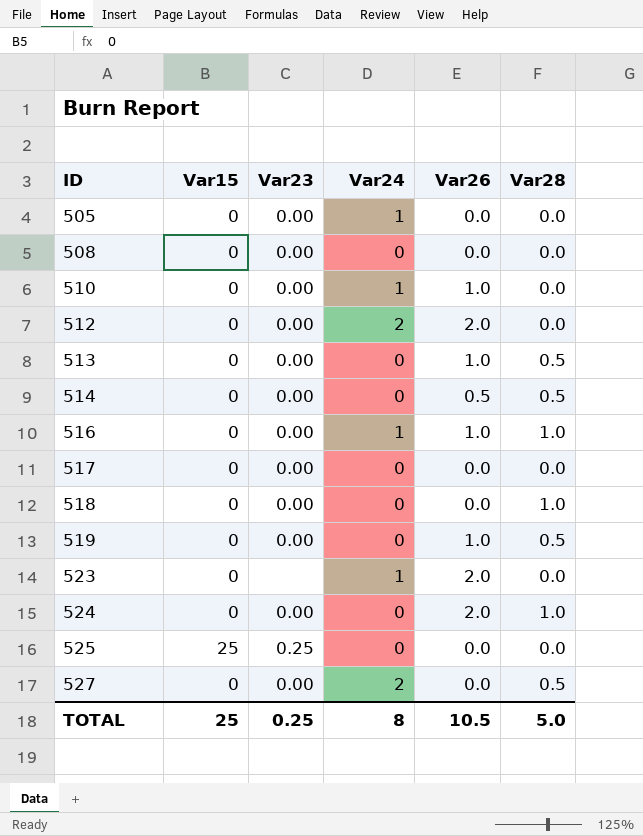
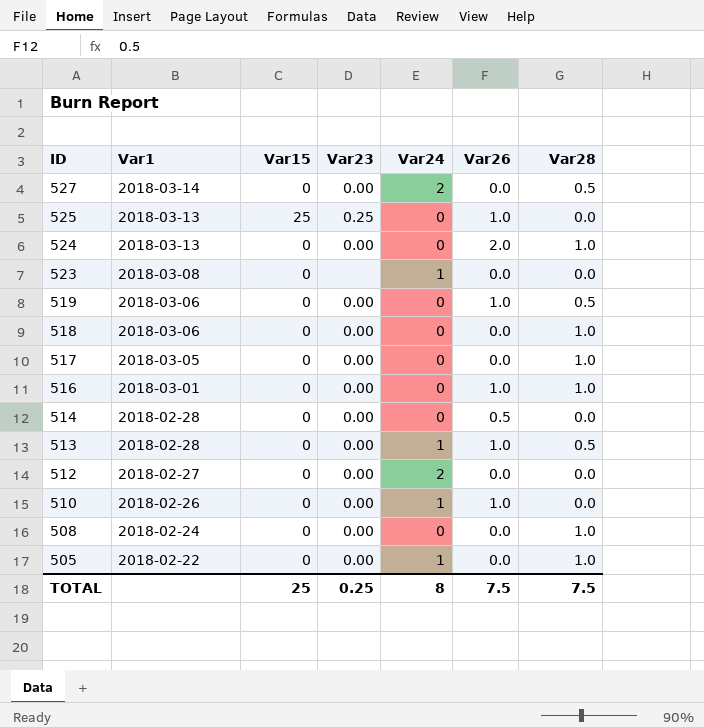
row order: ID ascending -> ID descending
column Var1 | position: none -> 2
525 | Var26: 0.0 -> 1.0
523 | Var26: 2.0 -> 0.0
517 | Var28: 0.0 -> 1.0
516 | Var24: 1 -> 0
514 | Var28: 0.5 -> 0.0
513 | Var24: 0 -> 1
512 | Var26: 2.0 -> 0.0
508 | Var28: 0.0 -> 1.0
505 | Var28: 0.0 -> 1.0
TOTAL | Var26: 10.5 -> 7.5
TOTAL | Var28: 5.0 -> 7.5

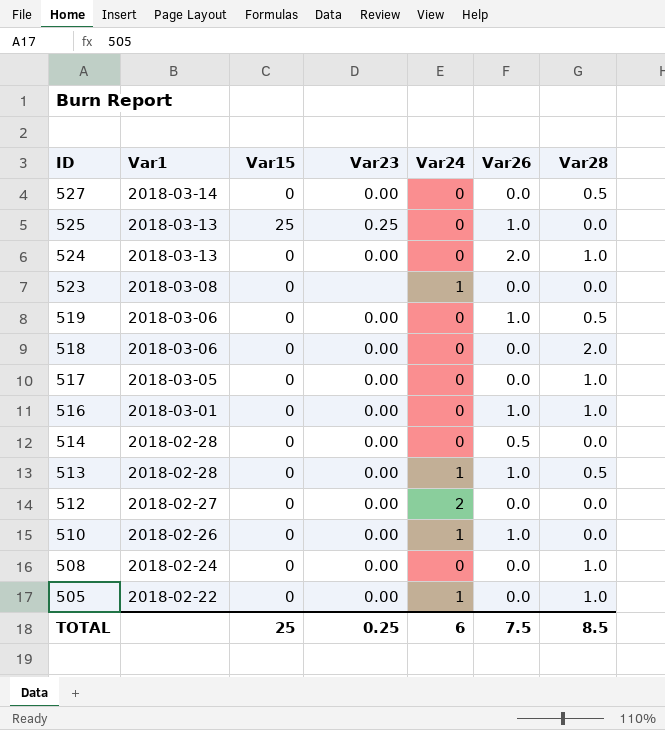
527 | Var24: 2 -> 0
518 | Var28: 1.0 -> 2.0
TOTAL | Var24: 8 -> 6
TOTAL | Var28: 7.5 -> 8.5

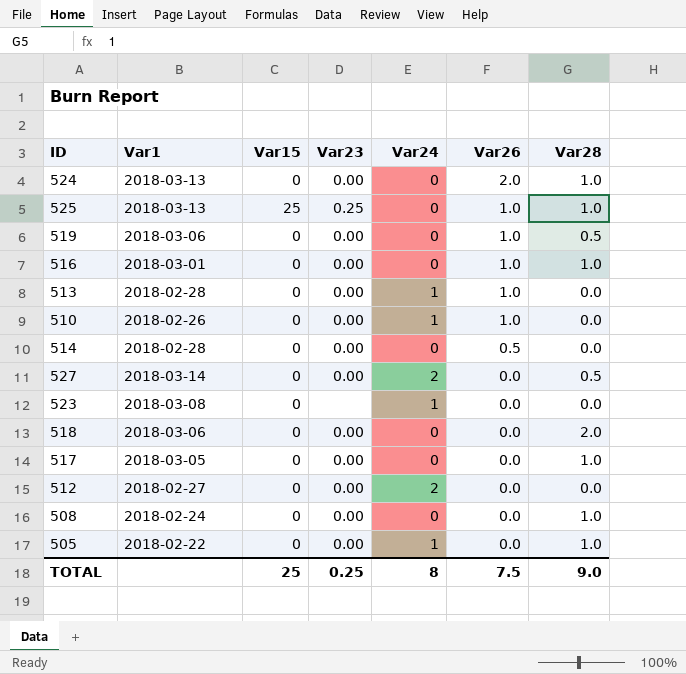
row order: ID descending -> Var26 descending
525 | Var28: 0.0 -> 1.0
513 | Var28: 0.5 -> 0.0
527 | Var24: 0 -> 2
TOTAL | Var24: 6 -> 8
TOTAL | Var28: 8.5 -> 9.0

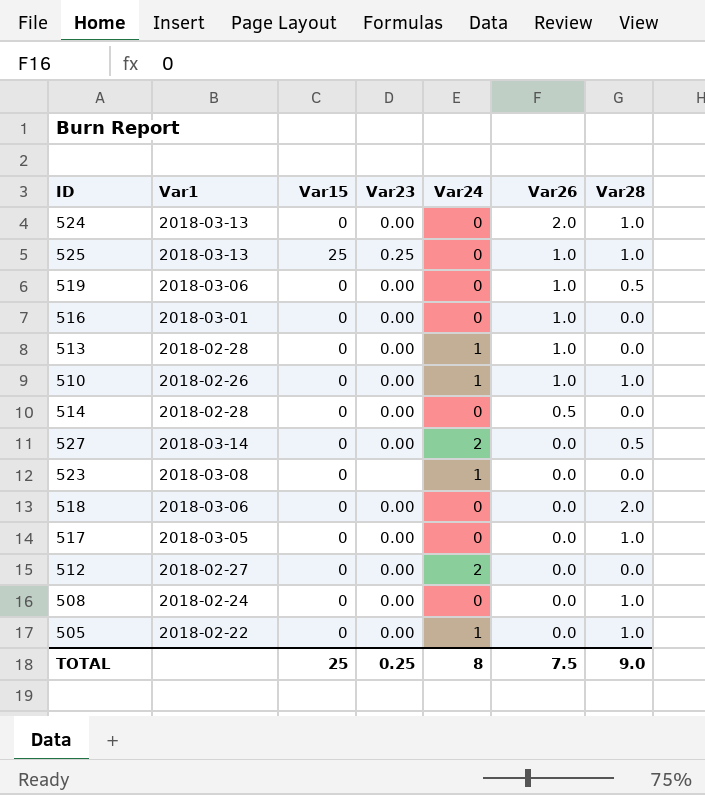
516 | Var28: 1.0 -> 0.0
510 | Var28: 0.0 -> 1.0

